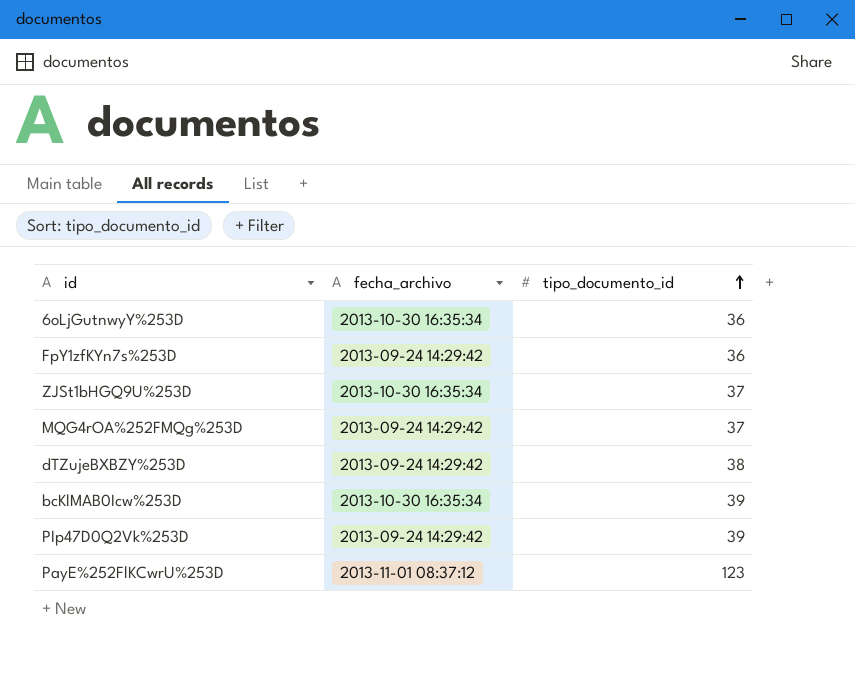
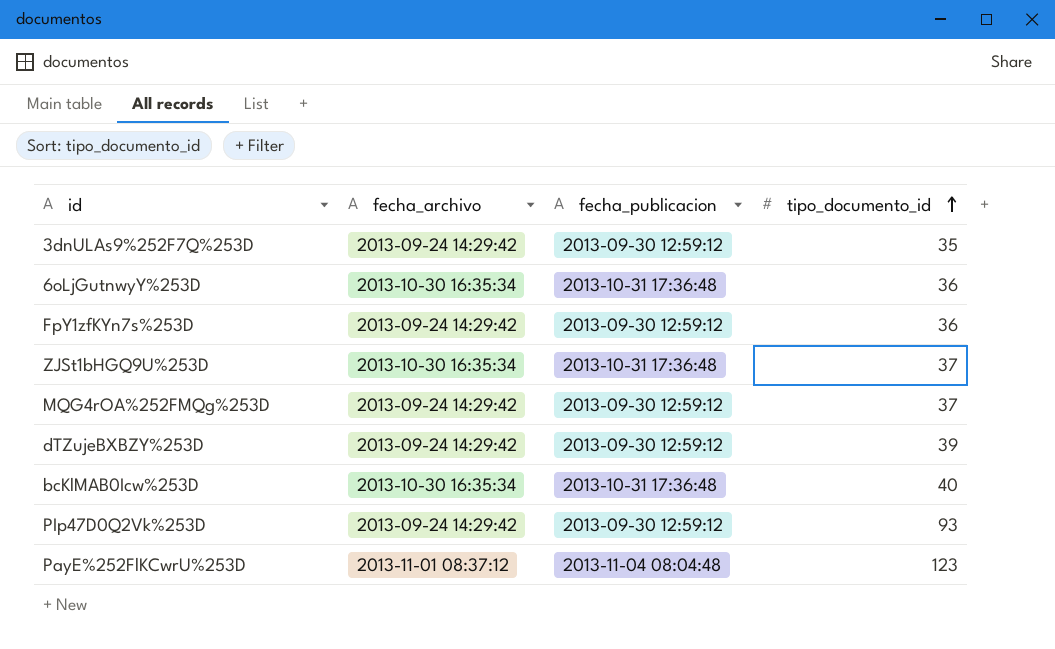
column fecha_publicacion | position: none -> 3
row 3dnULAs9%252F7Q%253D: none -> 2013-09-24 14:29:42 | 2013-09-30 12:59:12 | 35
dTZujeBXBZY%253D | tipo_documento_id: 38 -> 39
bcKlMAB0Icw%253D | tipo_documento_id: 39 -> 40
PIp47D0Q2Vk%253D | tipo_documento_id: 39 -> 93

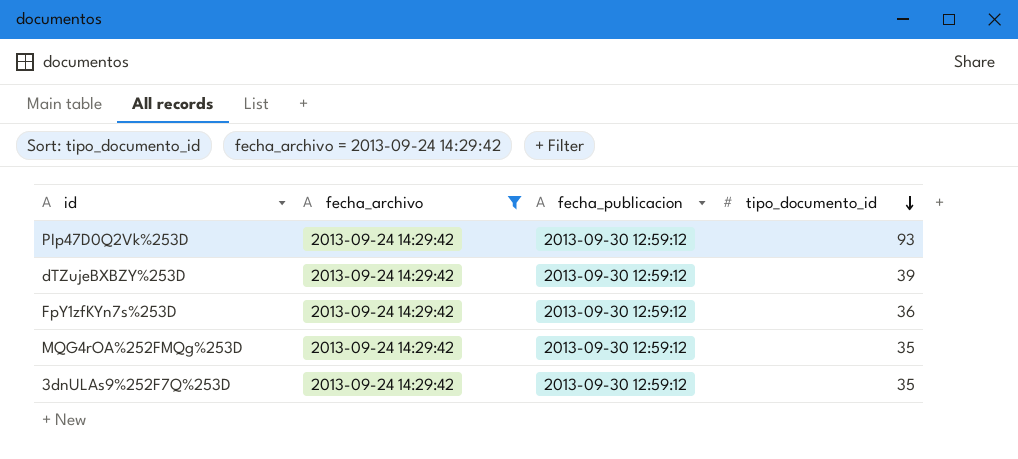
filter: none -> fecha_archivo = 2013-09-24 14:29:42
row order: tipo_documento_id ascending -> tipo_documento_id descending
MQG4rOA%252FMQg%253D | tipo_documento_id: 37 -> 35

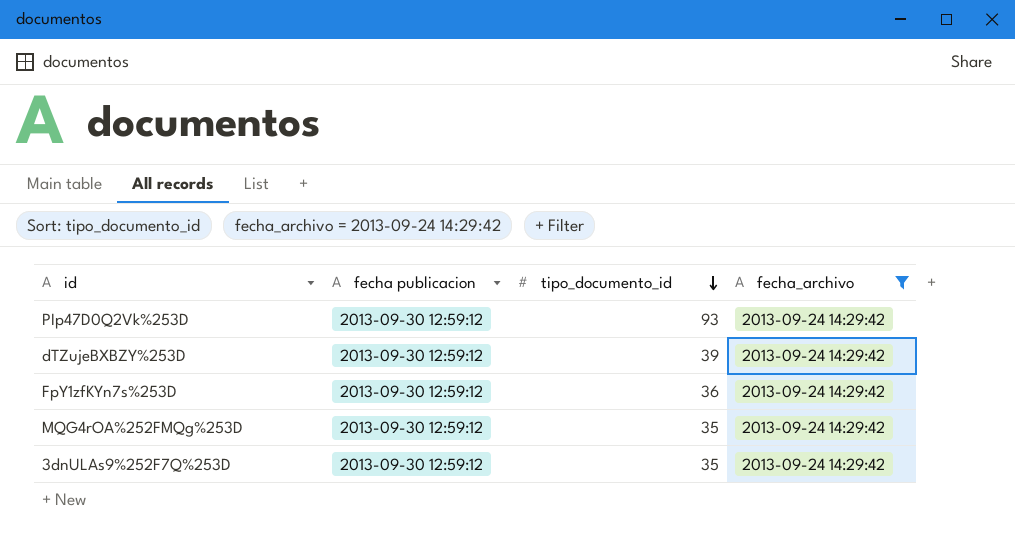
column name: fecha_publicacion -> fecha publicacion
column fecha_archivo | position: 2 -> 4

